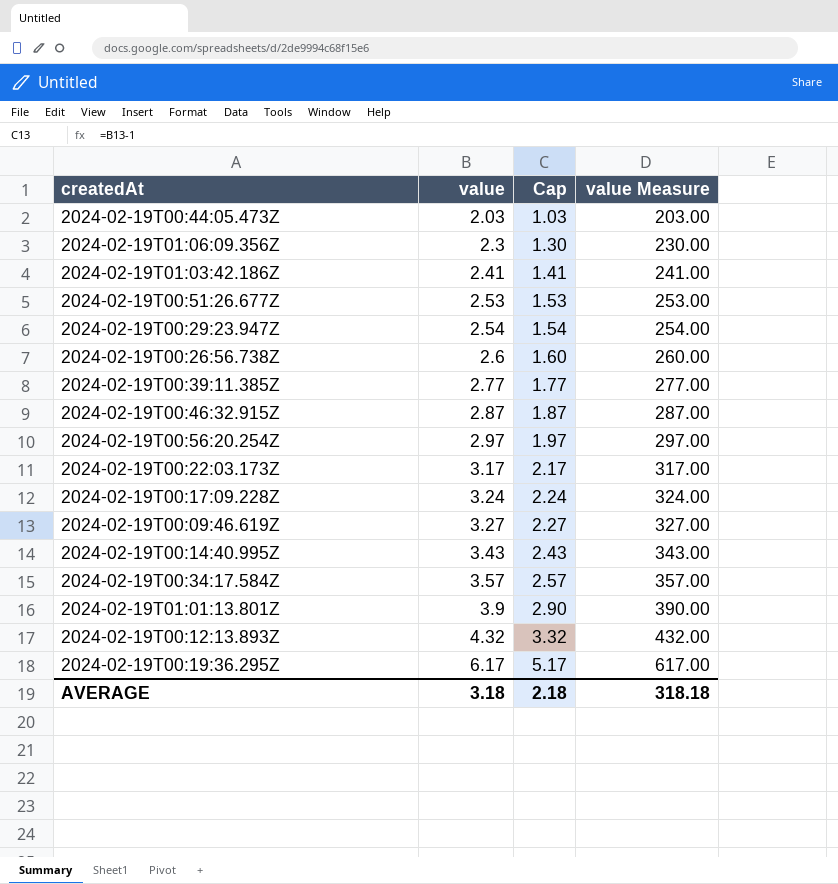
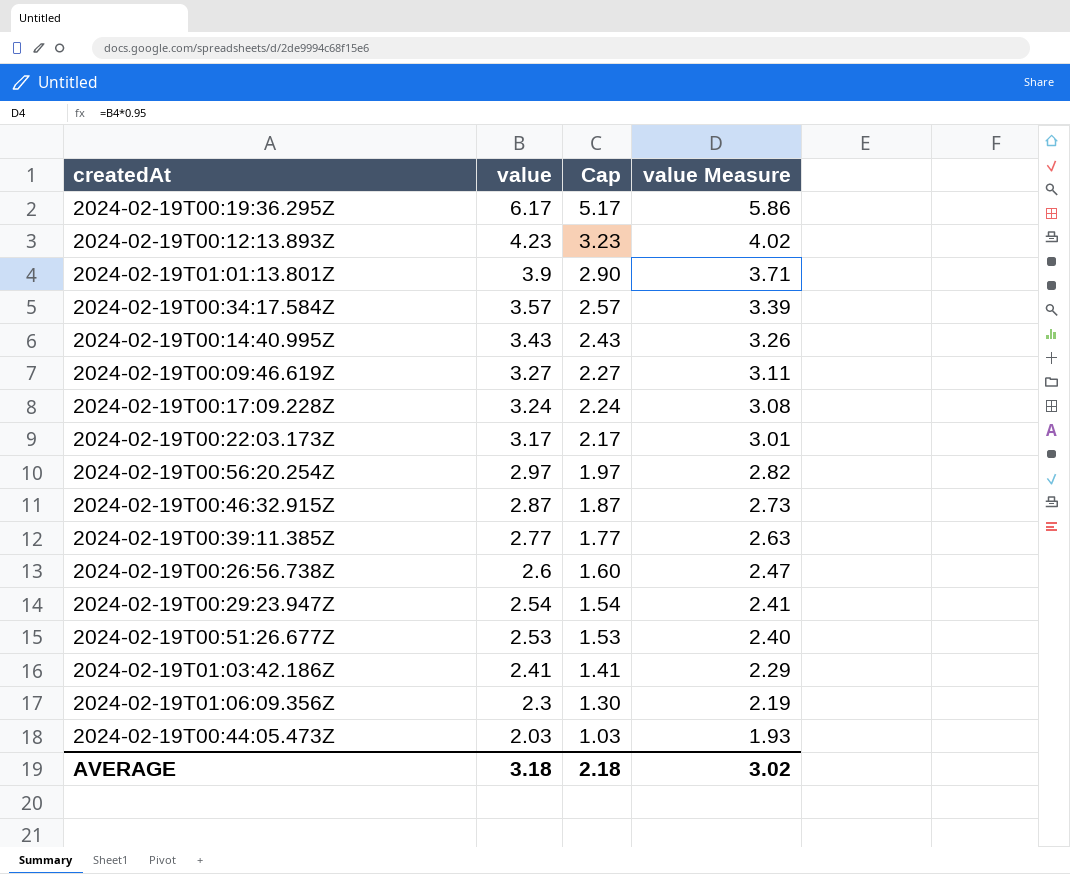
row order: value ascending -> value descending
column value Measure | formula: [value] * 100 -> [value] * 0.95
2024-02-19T00:12:13.893Z | value: 4.32 -> 4.23
2024-02-19T00:12:13.893Z | Cap: 3.32 -> 3.23
AVERAGE | value Measure: 318.18 -> 3.02

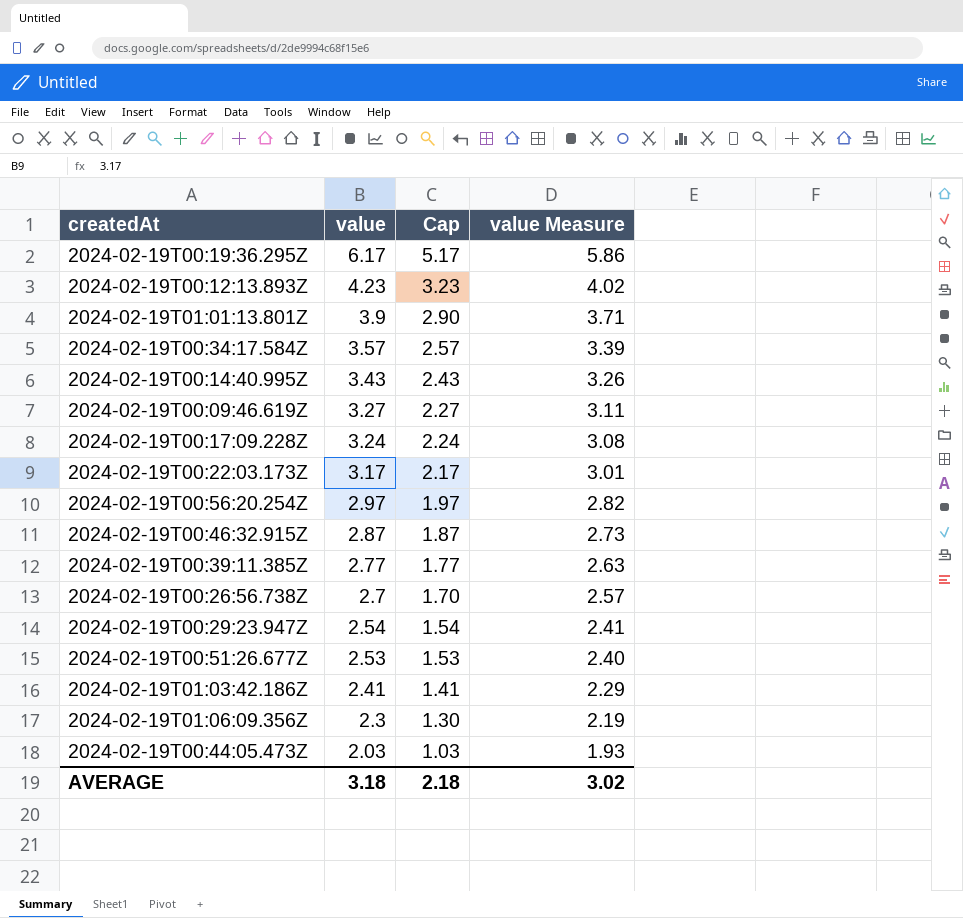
2024-02-19T00:26:56.738Z | value: 2.6 -> 2.7
2024-02-19T00:26:56.738Z | Cap: 1.60 -> 1.70
2024-02-19T00:26:56.738Z | value Measure: 2.47 -> 2.57

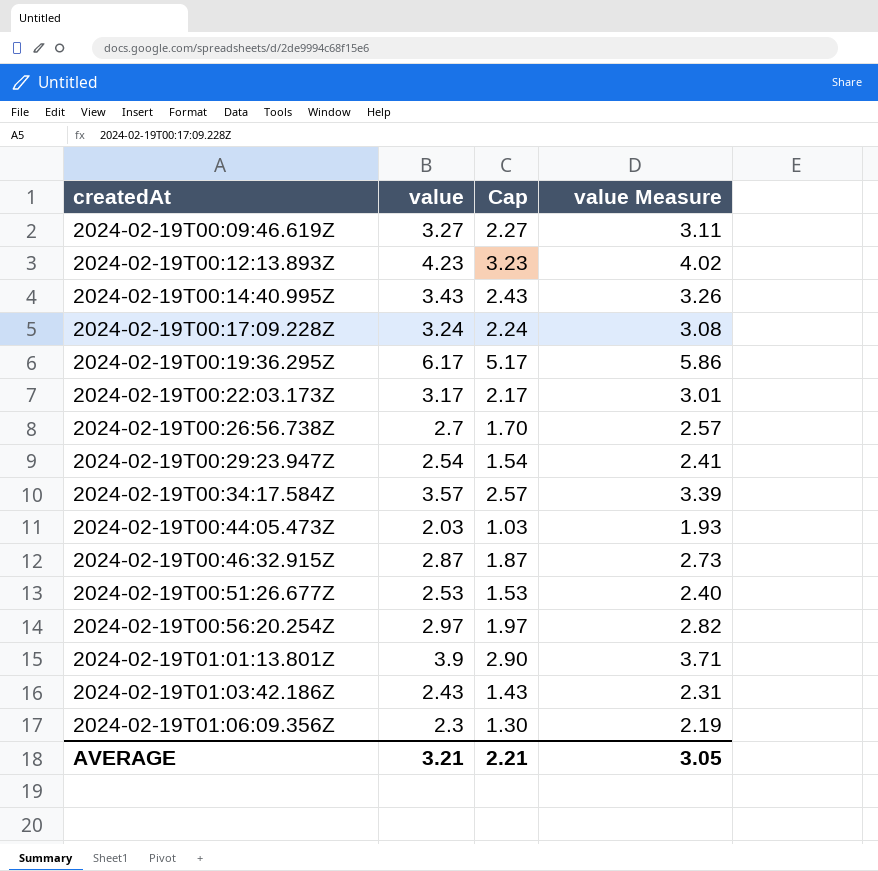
row order: value descending -> createdAt ascending
row 2024-02-19T00:39:11.385Z: 2.77 | 1.77 | 2.63 -> none
2024-02-19T01:03:42.186Z | value: 2.41 -> 2.43
2024-02-19T01:03:42.186Z | Cap: 1.41 -> 1.43
2024-02-19T01:03:42.186Z | value Measure: 2.29 -> 2.31
AVERAGE | value: 3.18 -> 3.21
AVERAGE | Cap: 2.18 -> 2.21
AVERAGE | value Measure: 3.02 -> 3.05

